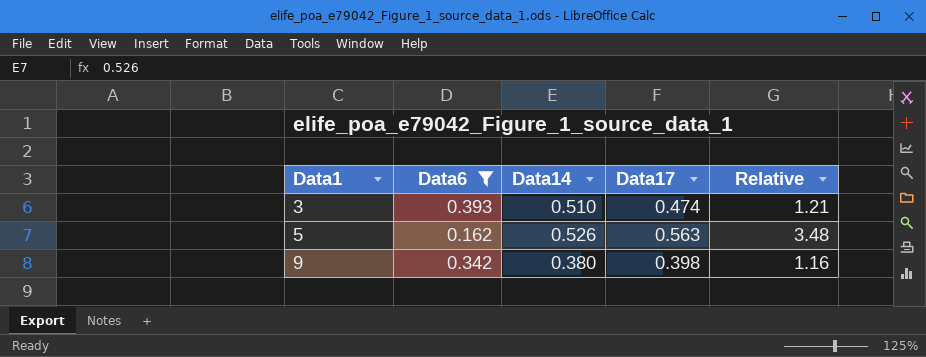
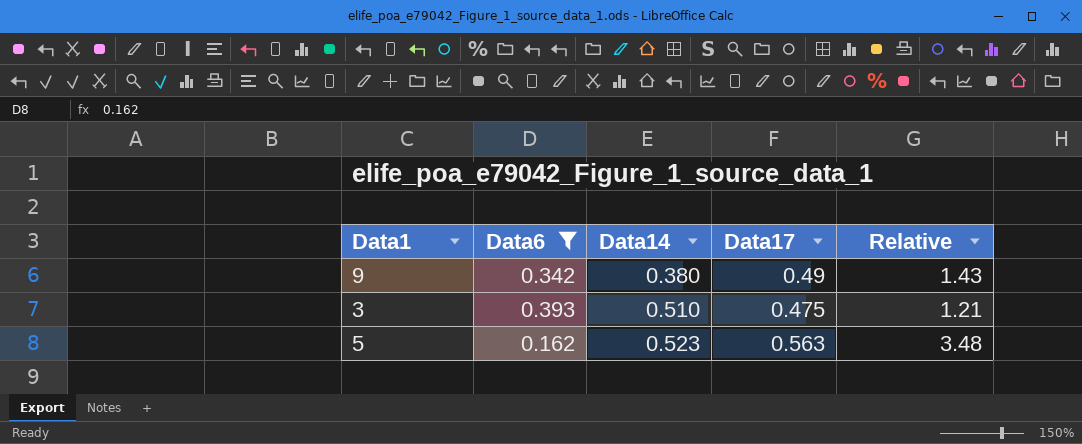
row order: Data1 ascending -> Data14 ascending
9 | Data17: 0.398 -> 0.49
9 | Relative: 1.16 -> 1.43
3 | Data17: 0.474 -> 0.475
5 | Data14: 0.526 -> 0.523

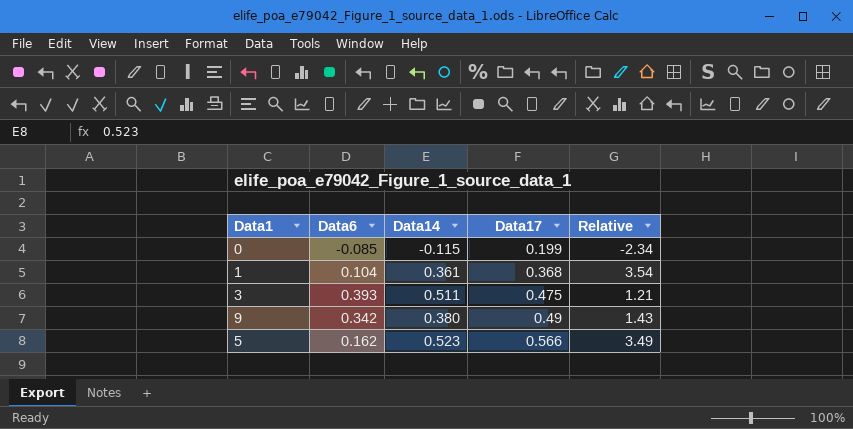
filter: Data6 >= 0.162 -> none
row order: Data14 ascending -> Data17 ascending
3 | Data14: 0.510 -> 0.511
5 | Data17: 0.563 -> 0.566
5 | Relative: 3.48 -> 3.49

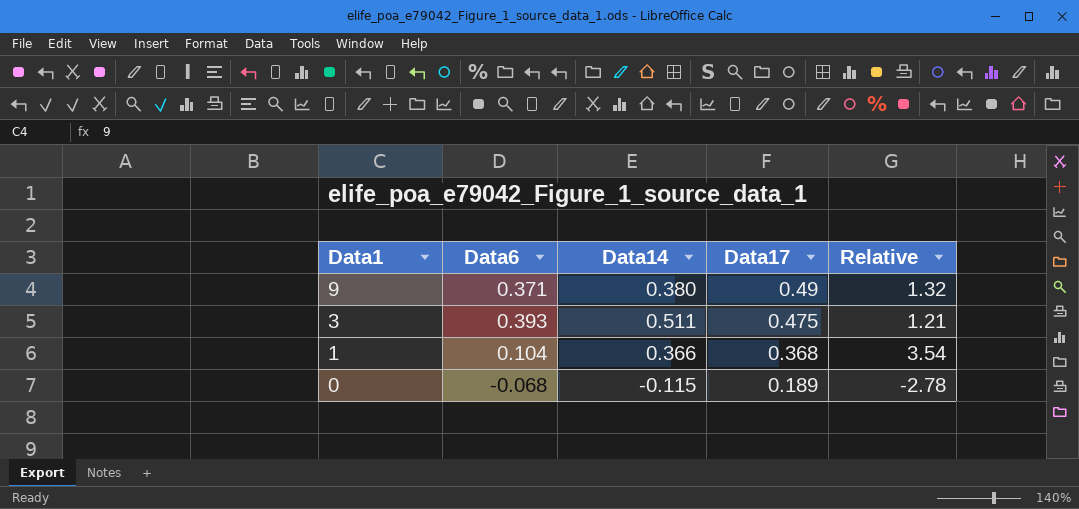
row order: Data17 ascending -> Data1 descending
row 5: 0.162 | 0.523 | 0.566 | 3.49 -> none
9 | Data6: 0.342 -> 0.371
9 | Relative: 1.43 -> 1.32
1 | Data14: 0.361 -> 0.366
0 | Data6: -0.085 -> -0.068
0 | Data17: 0.199 -> 0.189
0 | Relative: -2.34 -> -2.78

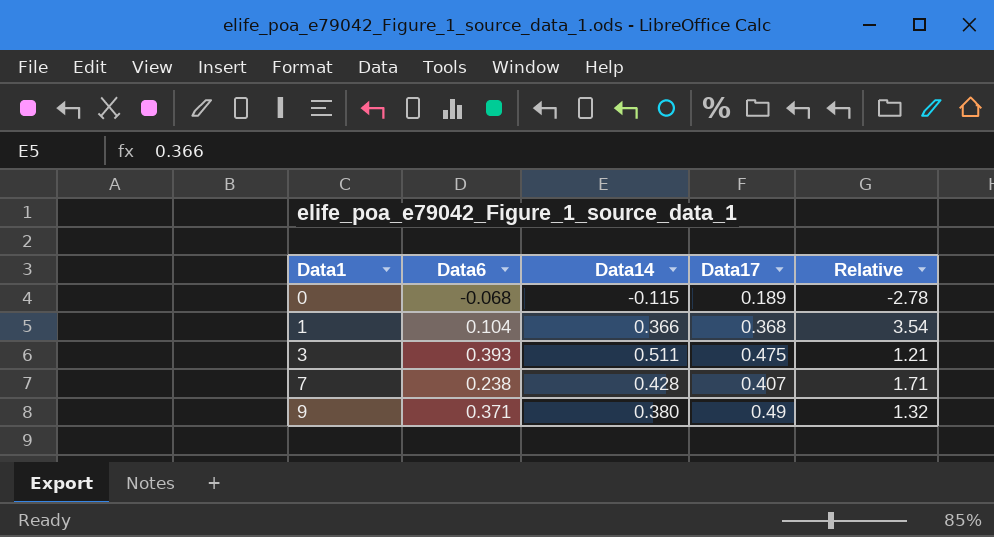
row order: Data1 descending -> Data1 ascending
row 7: none -> 0.238 | 0.428 | 0.407 | 1.71

